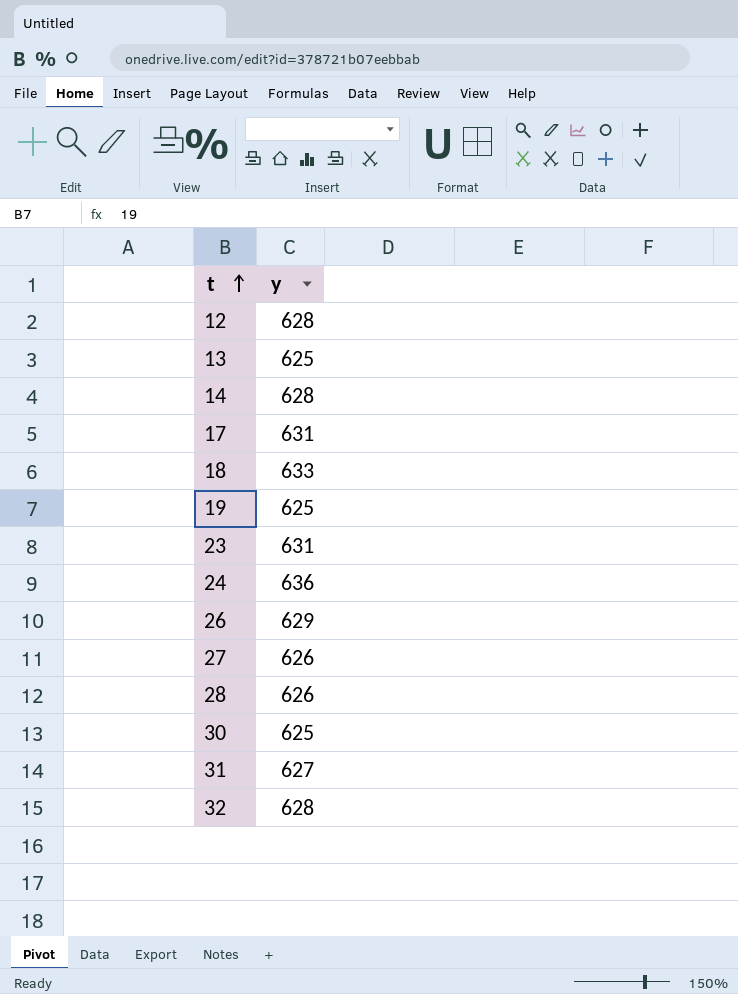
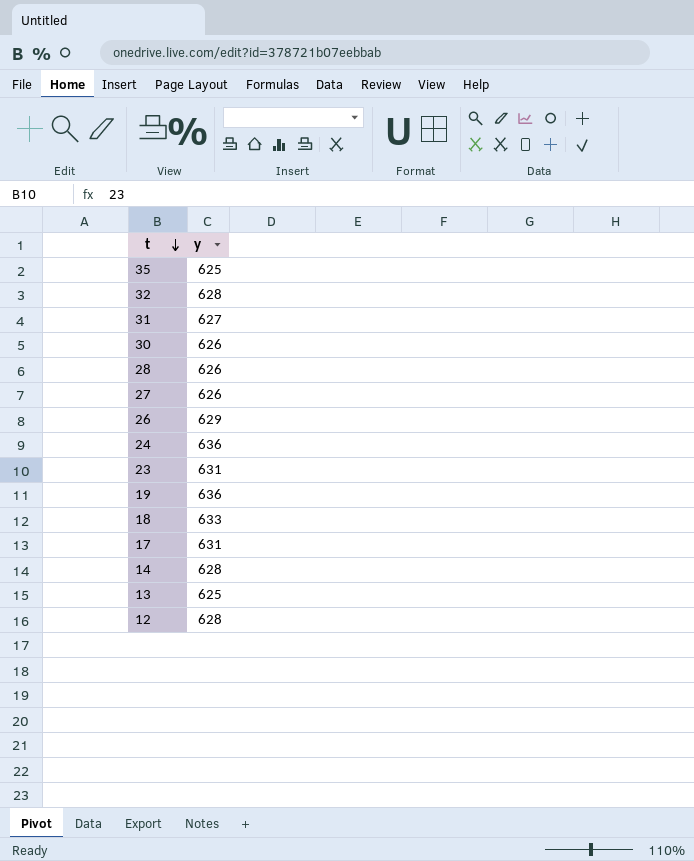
row order: t ascending -> t descending
row 35: none -> 625
30 | y: 625 -> 626
19 | y: 625 -> 636

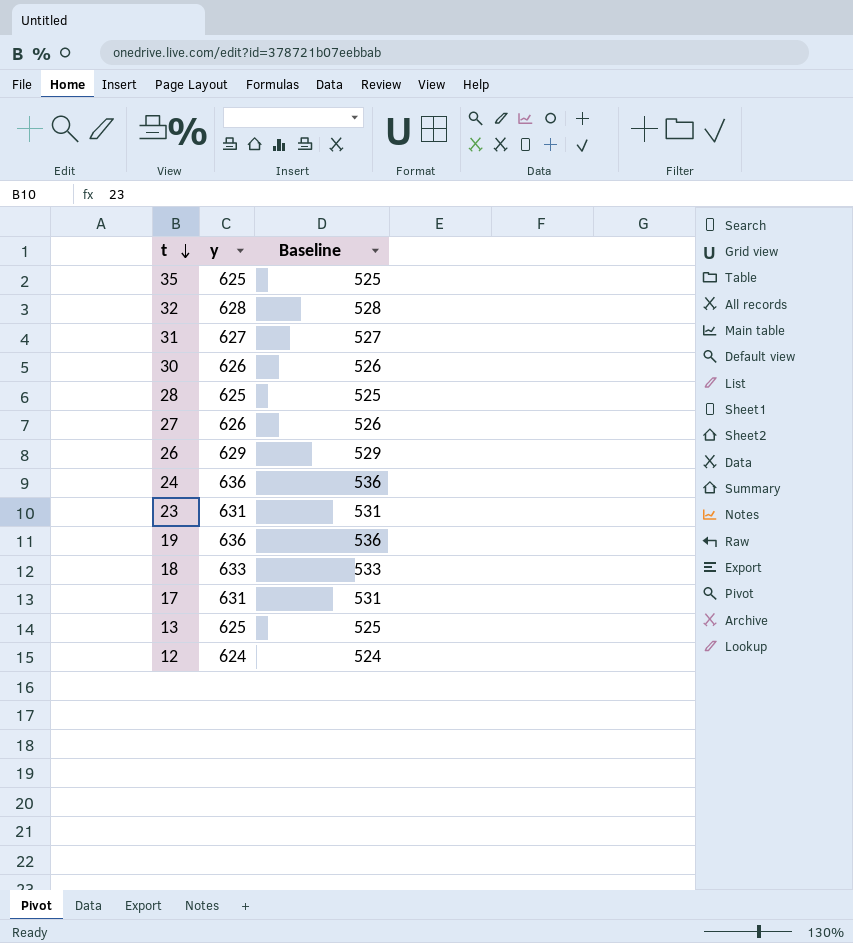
column Baseline | formula: none -> [y] - 100
row 14: 628 -> none
28 | y: 626 -> 625
12 | y: 628 -> 624

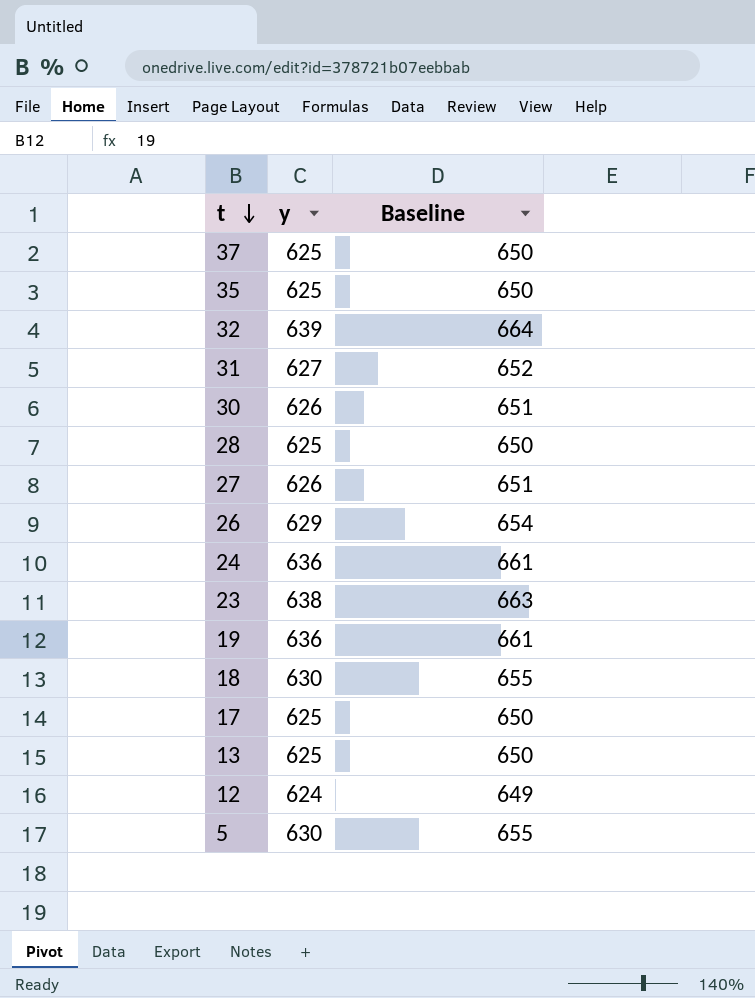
column Baseline | formula: [y] - 100 -> [y] + 25
row 37: none -> 625 | 650
32 | y: 628 -> 639
23 | y: 631 -> 638
18 | y: 633 -> 630
17 | y: 631 -> 625
row 5: none -> 630 | 655

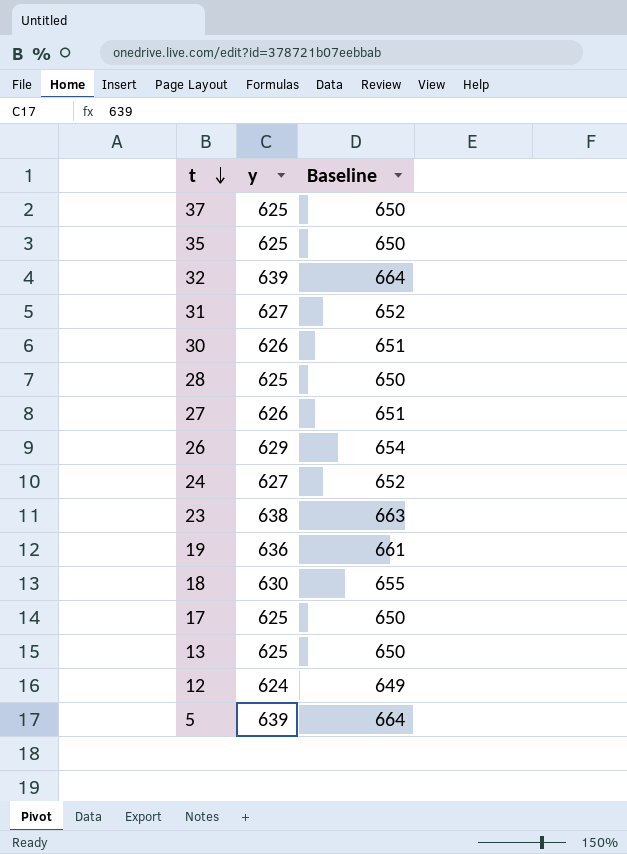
24 | y: 636 -> 627
24 | Baseline: 661 -> 652
5 | y: 630 -> 639
5 | Baseline: 655 -> 664

